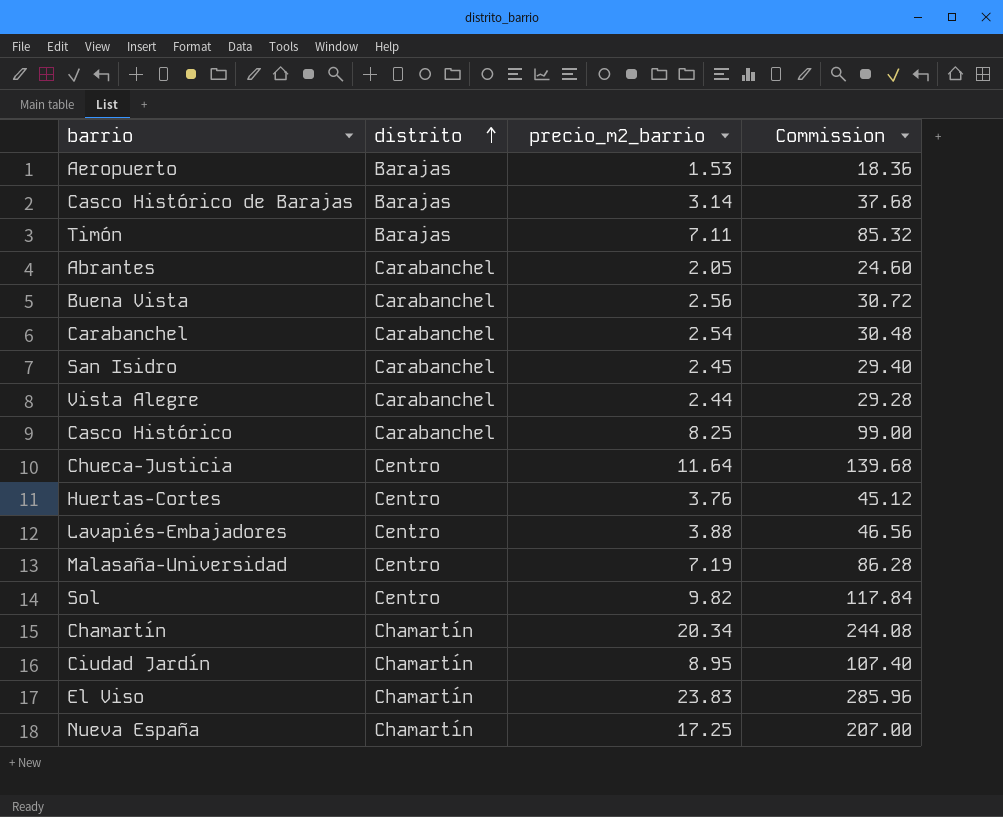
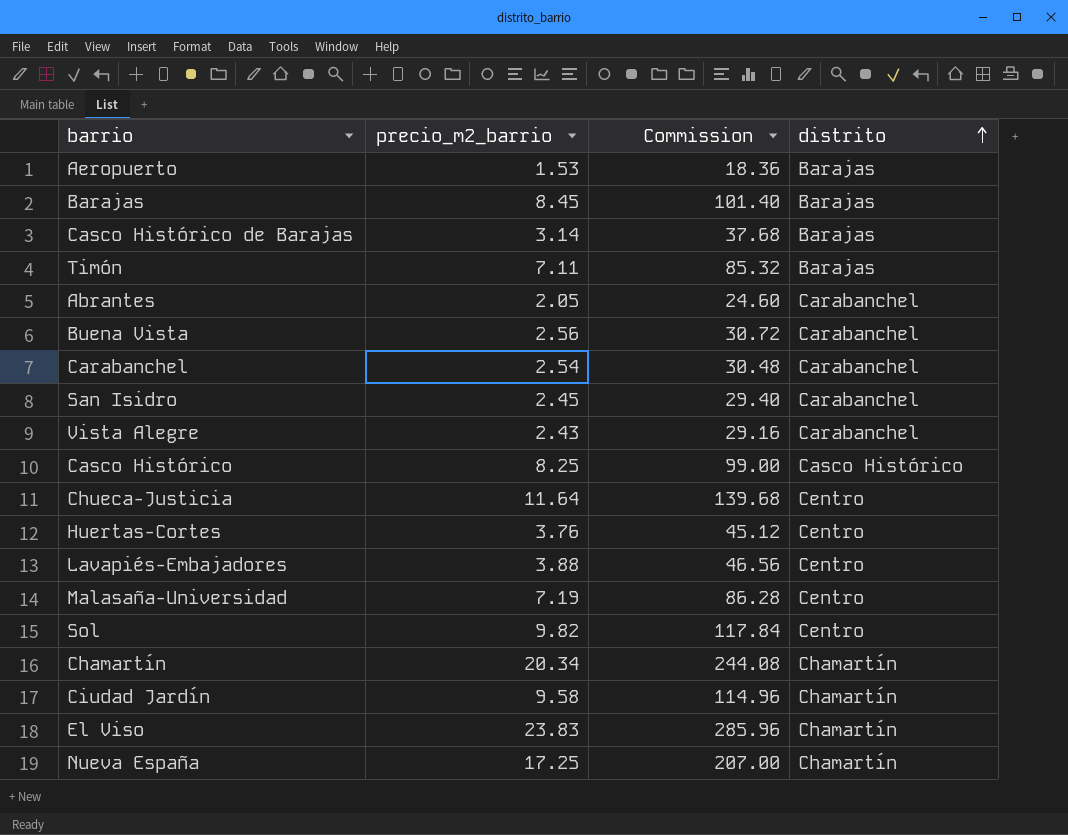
column distrito | position: 2 -> 4
row Barajas: none -> 8.45 | 101.40 | Barajas
Vista Alegre | precio_m2_barrio: 2.44 -> 2.43
Vista Alegre | Commission: 29.28 -> 29.16
Casco Histórico | distrito: Carabanchel -> Casco Histórico
Ciudad Jardín | precio_m2_barrio: 8.95 -> 9.58
Ciudad Jardín | Commission: 107.40 -> 114.96

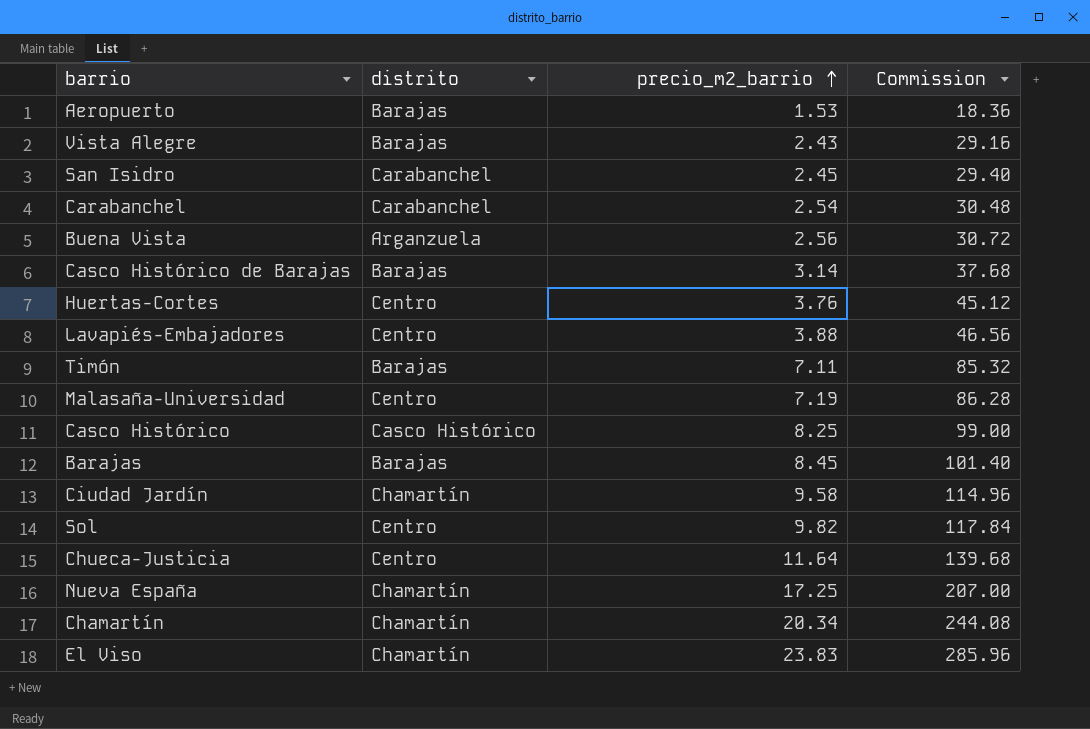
row order: distrito ascending -> precio_m2_barrio ascending
column distrito | position: 4 -> 2
row Abrantes: 2.05 | 24.60 | Carabanchel -> none
Vista Alegre | distrito: Carabanchel -> Barajas
Buena Vista | distrito: Carabanchel -> Arganzuela

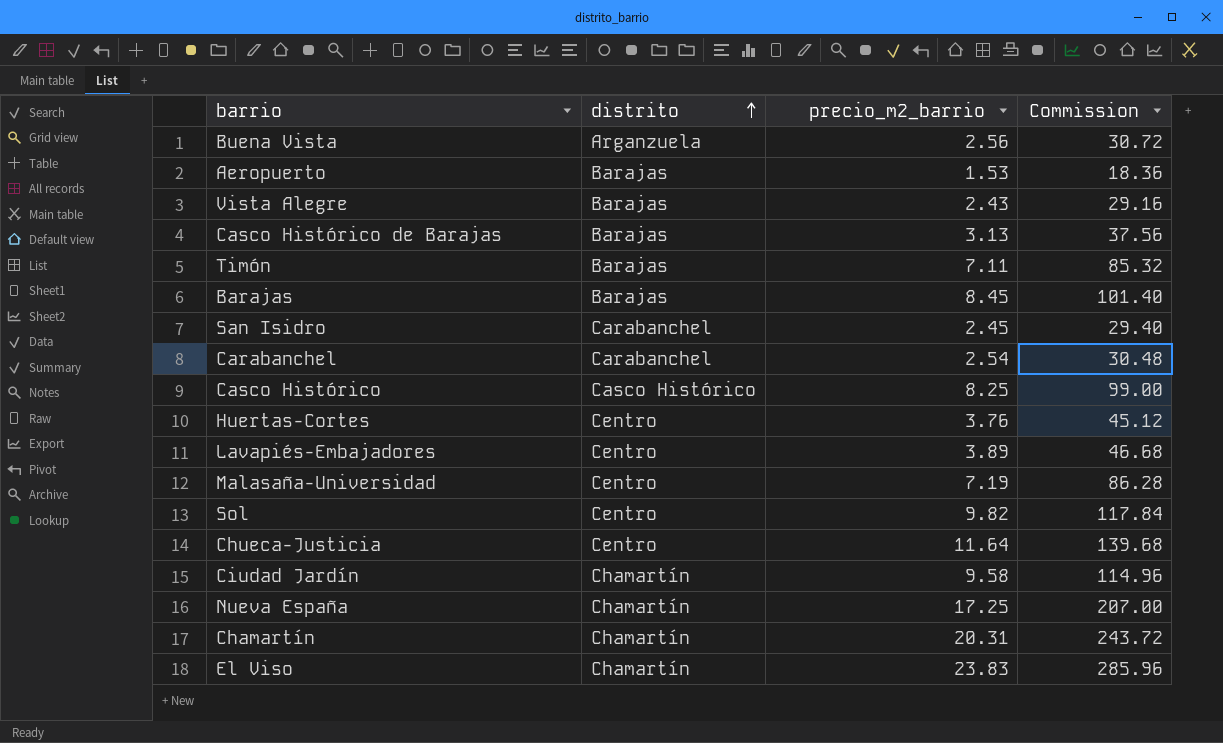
row order: precio_m2_barrio ascending -> distrito ascending
Casco Histórico de Barajas | precio_m2_barrio: 3.14 -> 3.13
Casco Histórico de Barajas | Commission: 37.68 -> 37.56
Lavapiés-Embajadores | precio_m2_barrio: 3.88 -> 3.89
Lavapiés-Embajadores | Commission: 46.56 -> 46.68
Chamartín | precio_m2_barrio: 20.34 -> 20.31
Chamartín | Commission: 244.08 -> 243.72

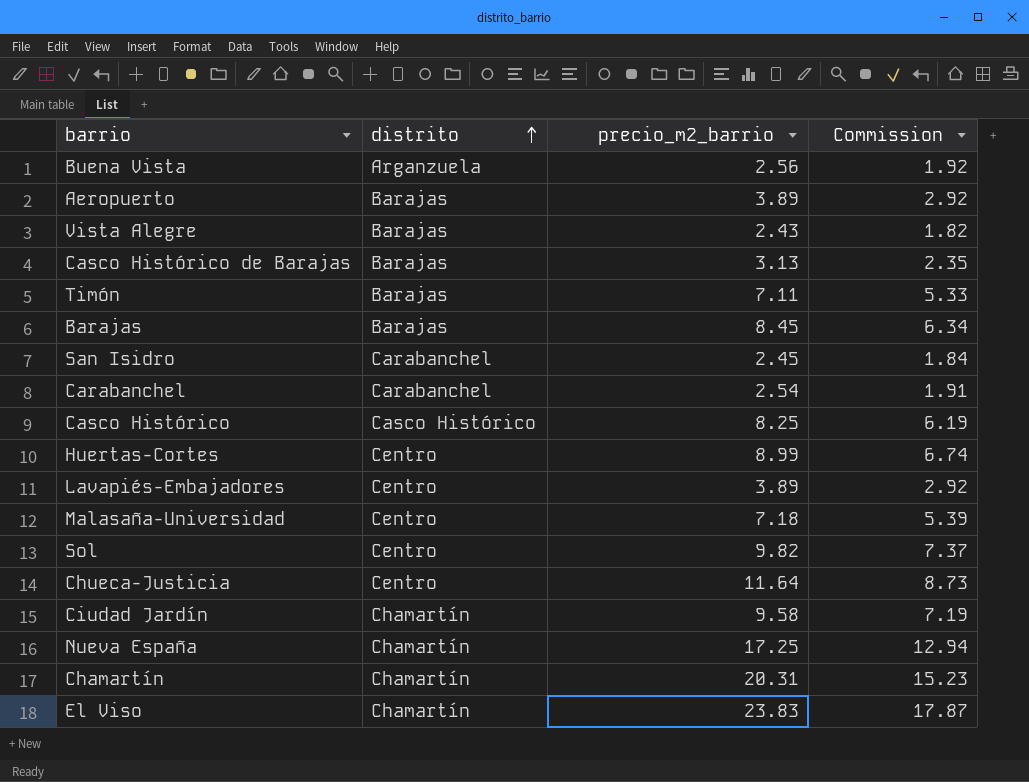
column Commission | formula: [precio_m2_barrio] * 12 -> [precio_m2_barrio] * 0.75
Aeropuerto | precio_m2_barrio: 1.53 -> 3.89
Huertas-Cortes | precio_m2_barrio: 3.76 -> 8.99
Malasaña-Universidad | precio_m2_barrio: 7.19 -> 7.18

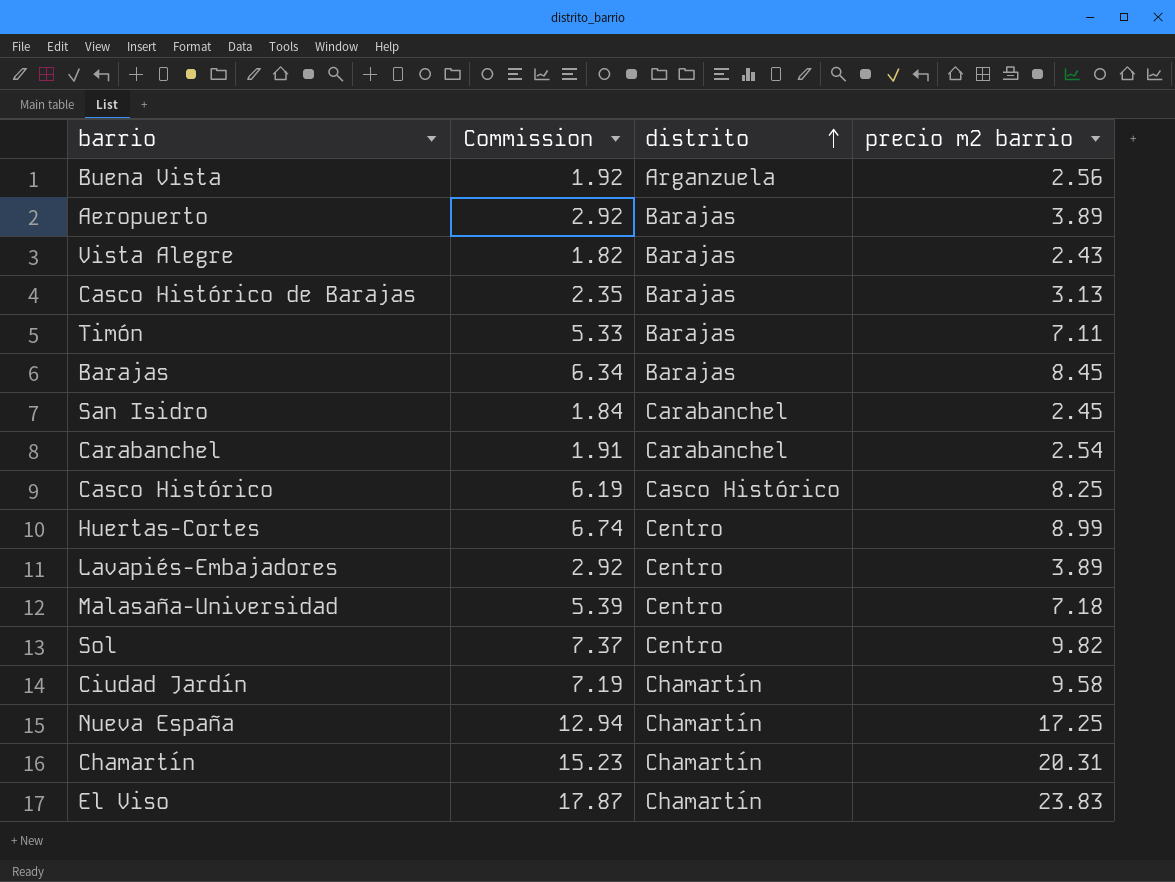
column Commission | position: 4 -> 2
column name: precio_m2_barrio -> precio m2 barrio
row Chueca-Justicia: Centro | 11.64 | 8.73 -> none

